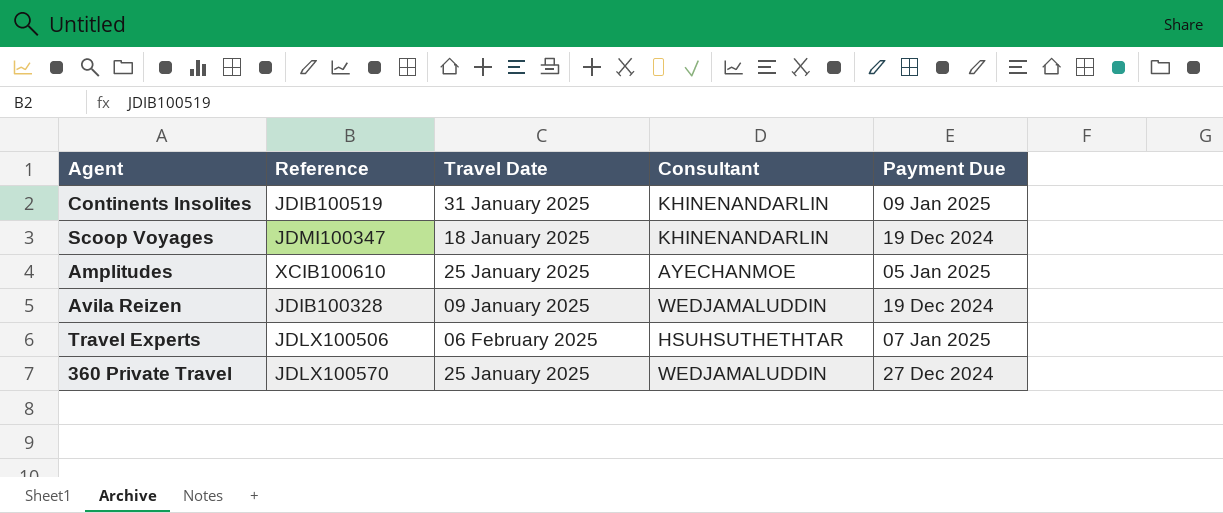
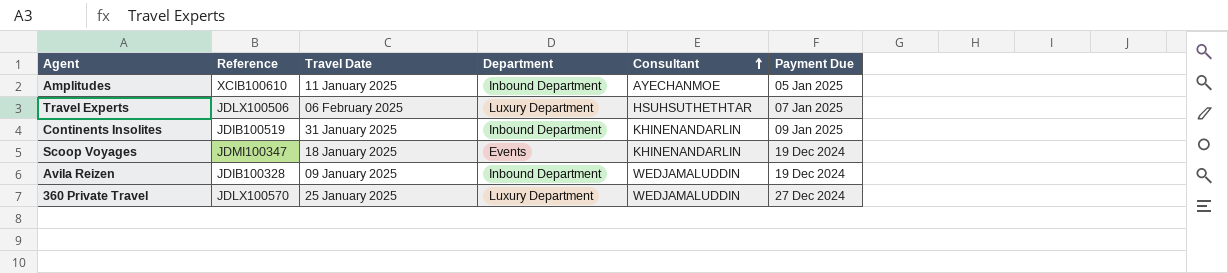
row order: none -> Consultant ascending
column Department | position: none -> 4
Amplitudes | Travel Date: 25 January 2025 -> 11 January 2025

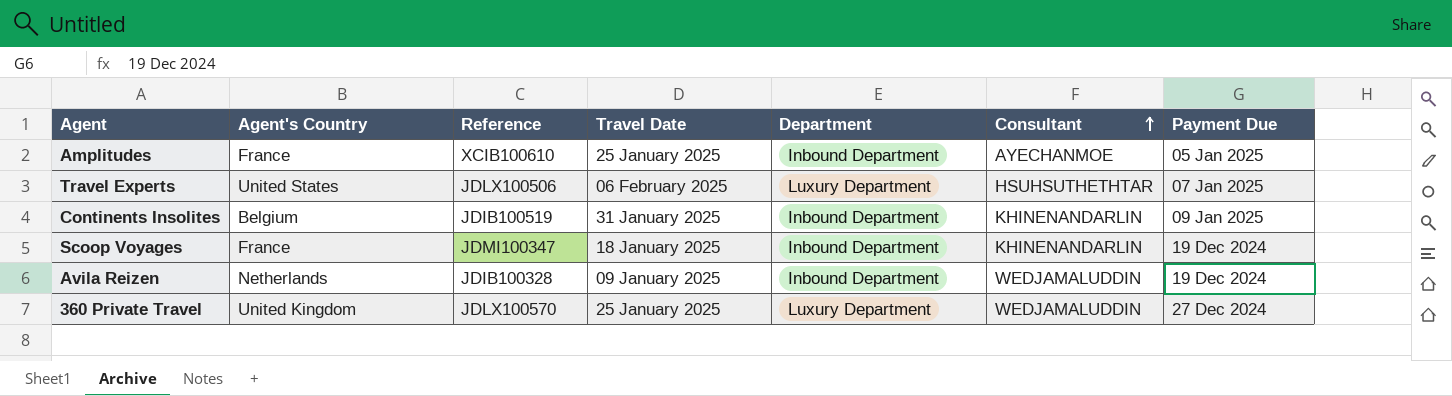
column Agent's Country | position: none -> 2
Amplitudes | Travel Date: 11 January 2025 -> 25 January 2025
Scoop Voyages | Department: Events -> Inbound Department

